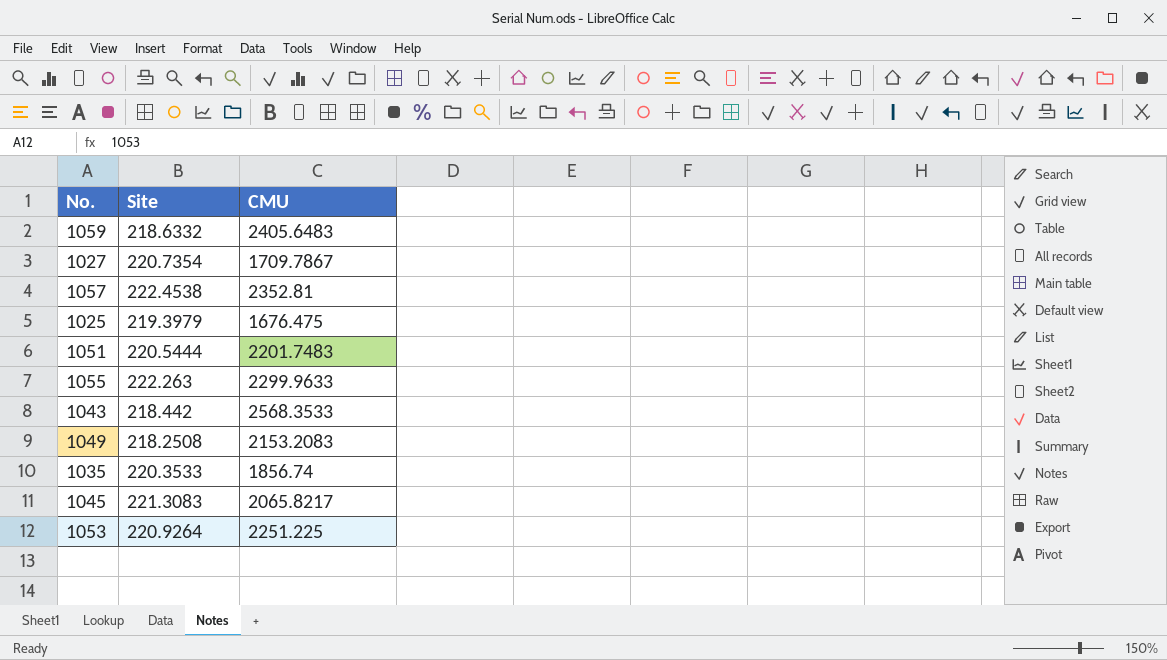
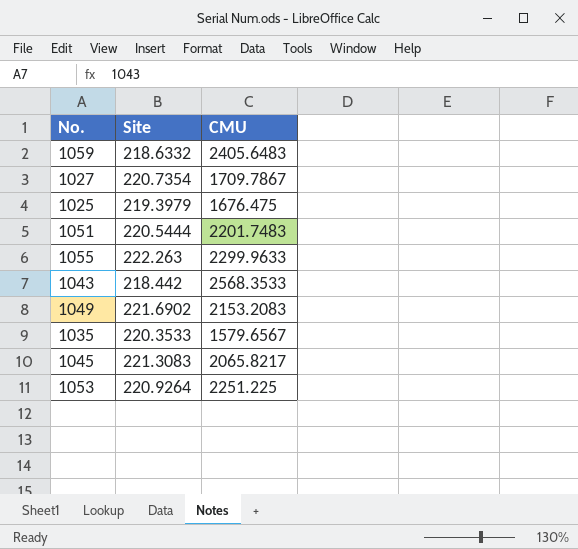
row 1057: 222.4538 | 2352.81 -> none
1049 | Site: 218.2508 -> 221.6902
1035 | CMU: 1856.74 -> 1579.6567

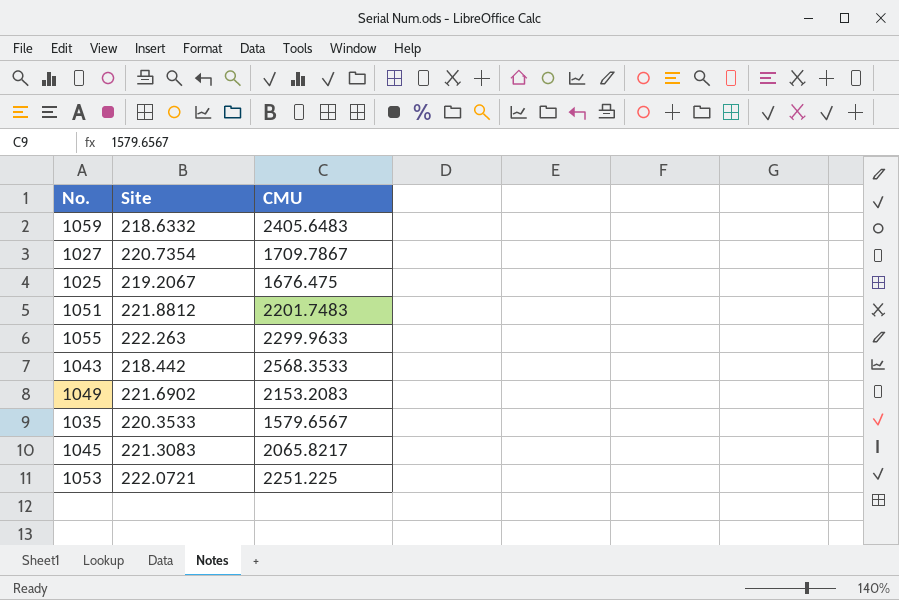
1025 | Site: 219.3979 -> 219.2067
1051 | Site: 220.5444 -> 221.8812
1053 | Site: 220.9264 -> 222.0721

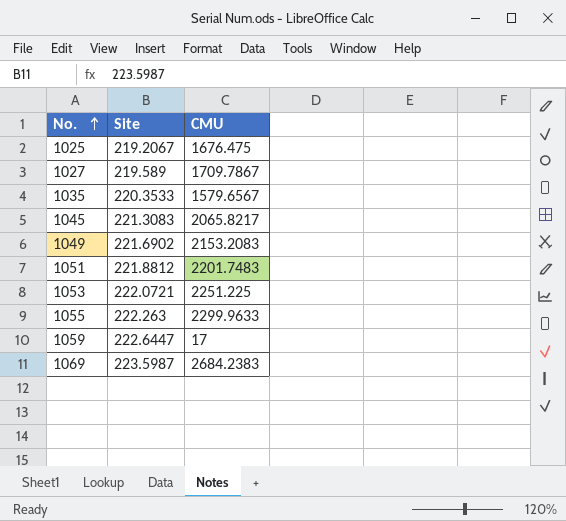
row order: none -> No. ascending
row 1043: 218.442 | 2568.3533 -> none
1027 | Site: 220.7354 -> 219.589
1059 | Site: 218.6332 -> 222.6447
1059 | CMU: 2405.6483 -> 17
row 1069: none -> 223.5987 | 2684.2383

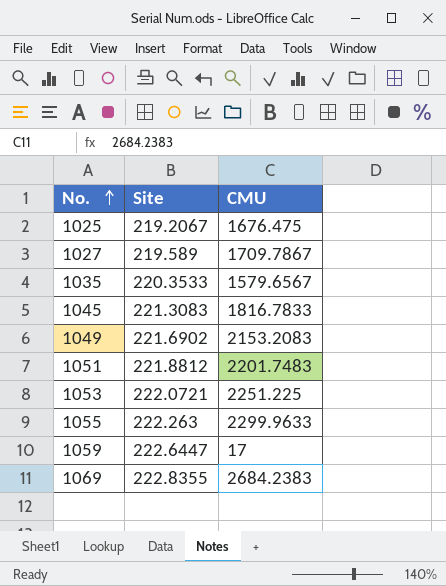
1045 | CMU: 2065.8217 -> 1816.7833
1069 | Site: 223.5987 -> 222.8355

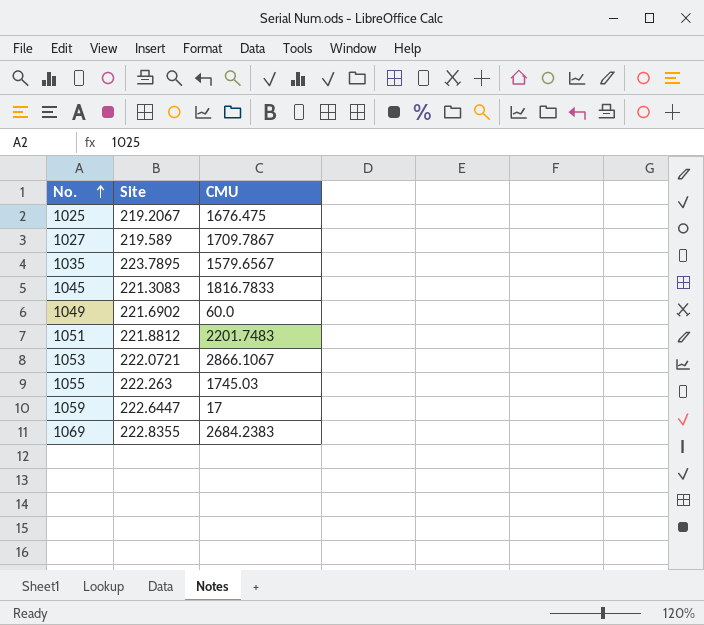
1035 | Site: 220.3533 -> 223.7895
1049 | CMU: 2153.2083 -> 60.0
1053 | CMU: 2251.225 -> 2866.1067
1055 | CMU: 2299.9633 -> 1745.03

